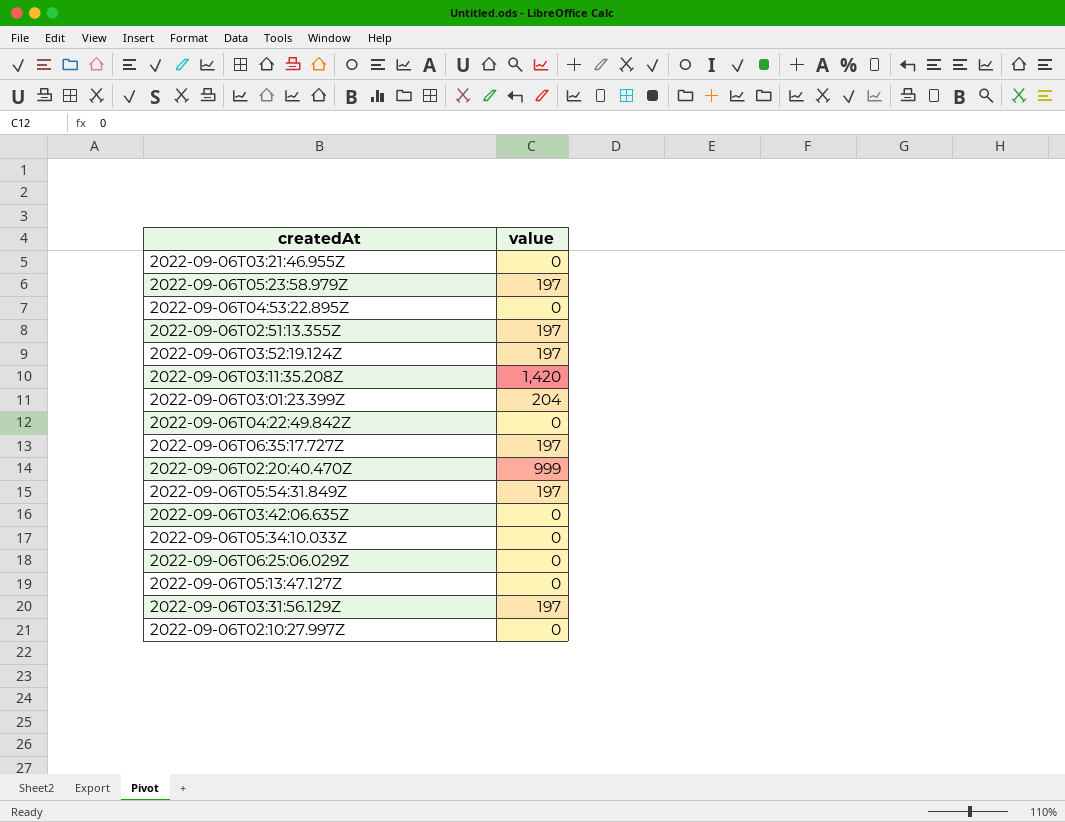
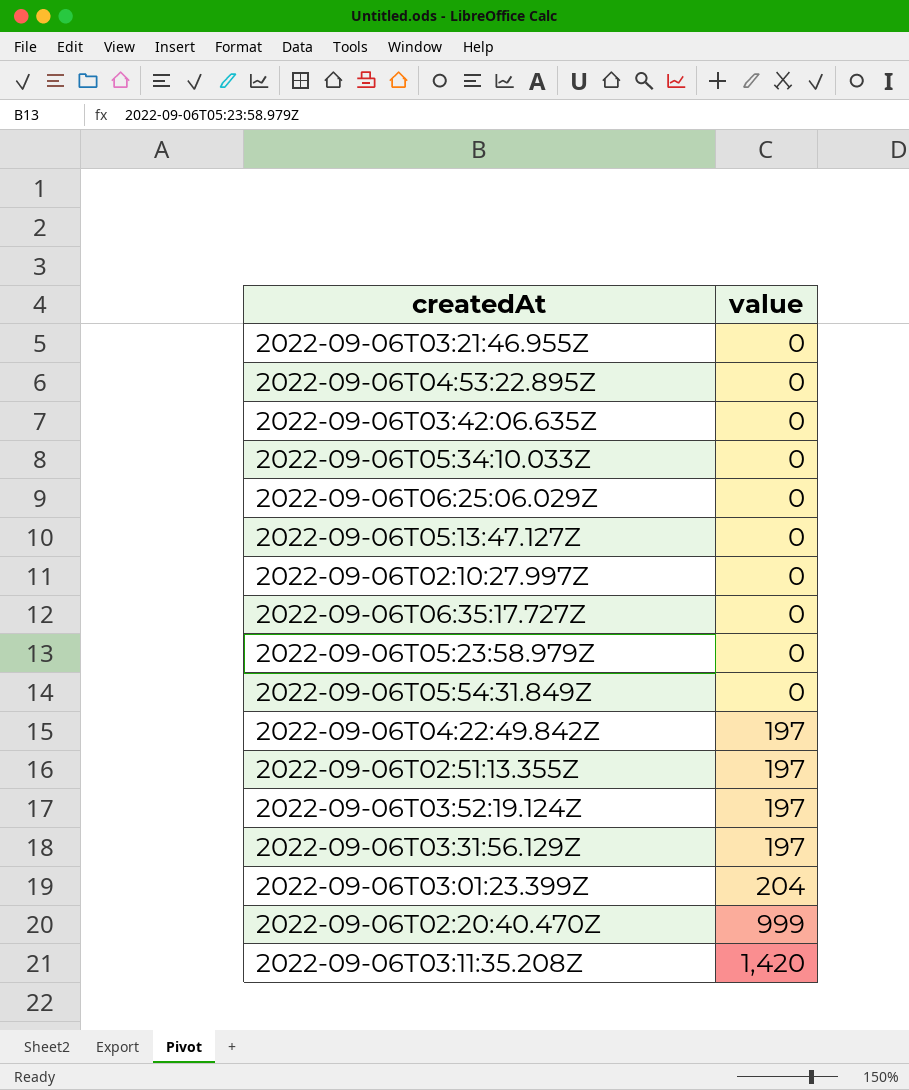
row order: none -> value ascending
2022-09-06T06:35:17.727Z | value: 197 -> 0
2022-09-06T05:23:58.979Z | value: 197 -> 0
2022-09-06T05:54:31.849Z | value: 197 -> 0
2022-09-06T04:22:49.842Z | value: 0 -> 197

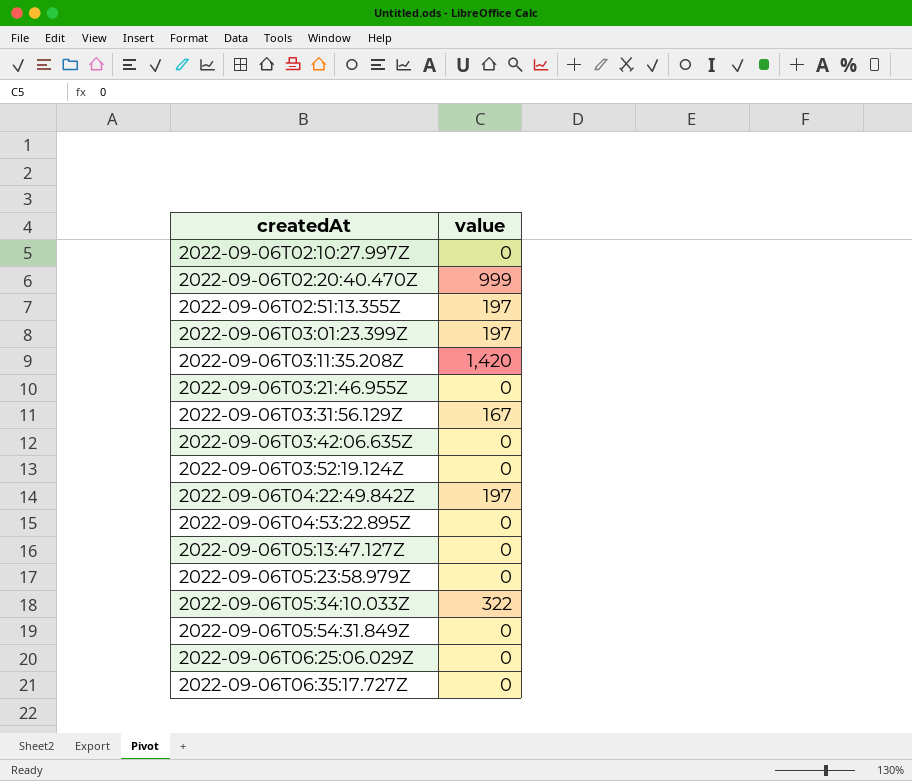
row order: value ascending -> createdAt ascending
2022-09-06T03:01:23.399Z | value: 204 -> 197
2022-09-06T03:31:56.129Z | value: 197 -> 167
2022-09-06T03:52:19.124Z | value: 197 -> 0
2022-09-06T05:34:10.033Z | value: 0 -> 322

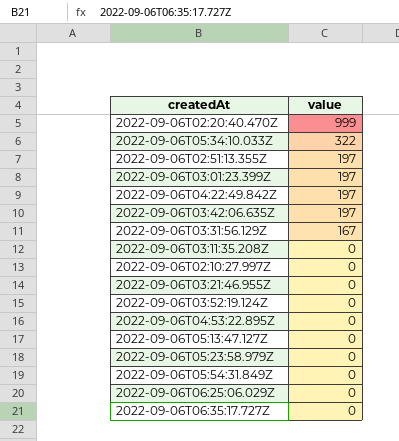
row order: createdAt ascending -> value descending
2022-09-06T03:42:06.635Z | value: 0 -> 197
2022-09-06T03:11:35.208Z | value: 1,420 -> 0

